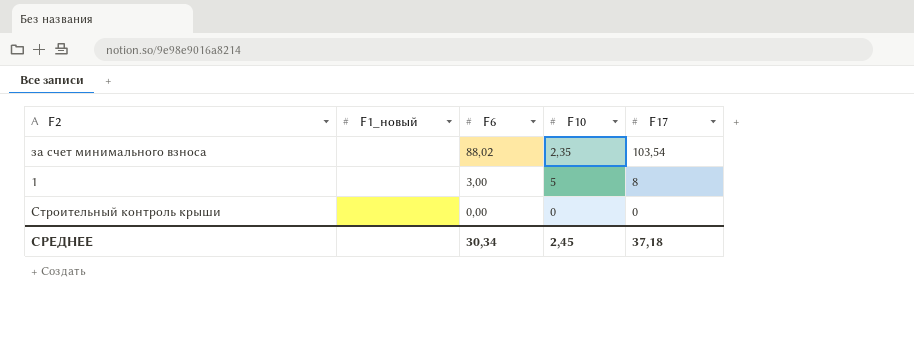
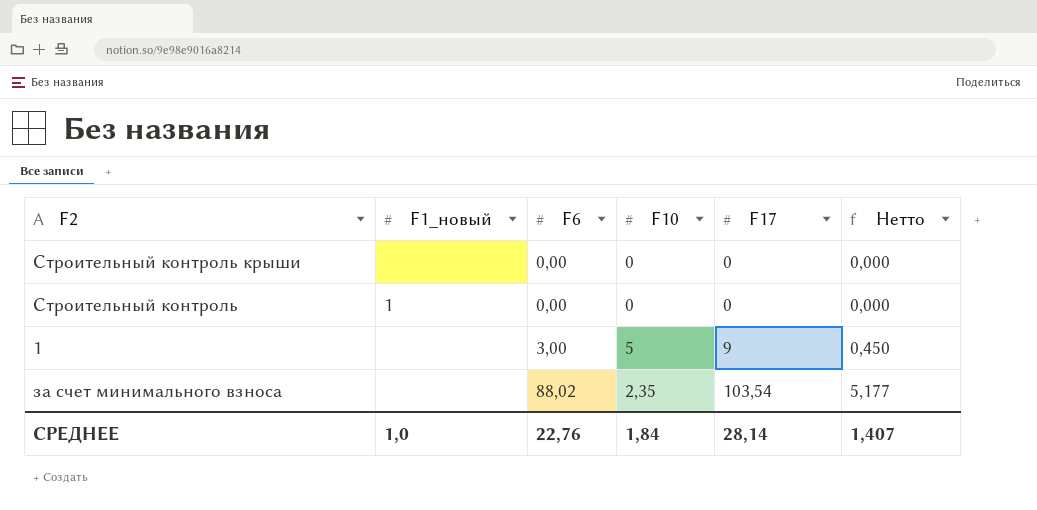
row order: F6 descending -> F6 ascending
column Нетто | formula: none -> [F17] * 0,05
row Строительный контроль: none -> 1 | 0,00 | 0 | 0 | 0,000
1 | F17: 8 -> 9
СРЕДНЕЕ | F1_новый: none -> 1,0
СРЕДНЕЕ | F6: 30,34 -> 22,76
СРЕДНЕЕ | F10: 2,45 -> 1,84
СРЕДНЕЕ | F17: 37,18 -> 28,14

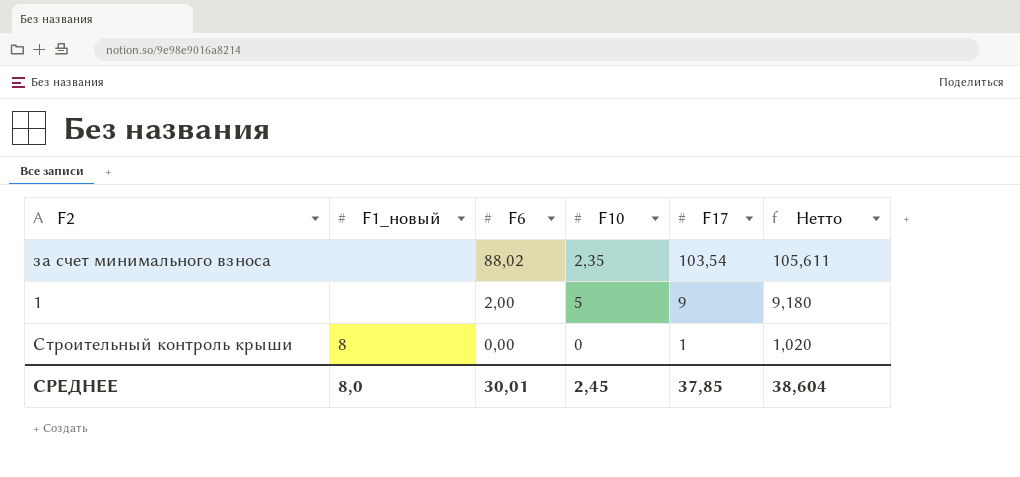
row order: F6 ascending -> F6 descending
column Нетто | formula: [F17] * 0,05 -> [F17] * 1,02
row Строительный контроль: 1 | 0,00 | 0 | 0 | 0,000 -> none
1 | F6: 3,00 -> 2,00
Строительный контроль крыши | F1_новый: none -> 8
Строительный контроль крыши | F17: 0 -> 1
СРЕДНЕЕ | F1_новый: 1,0 -> 8,0
СРЕДНЕЕ | F6: 22,76 -> 30,01
СРЕДНЕЕ | F10: 1,84 -> 2,45
СРЕДНЕЕ | F17: 28,14 -> 37,85
СРЕДНЕЕ | Нетто: 1,407 -> 38,604

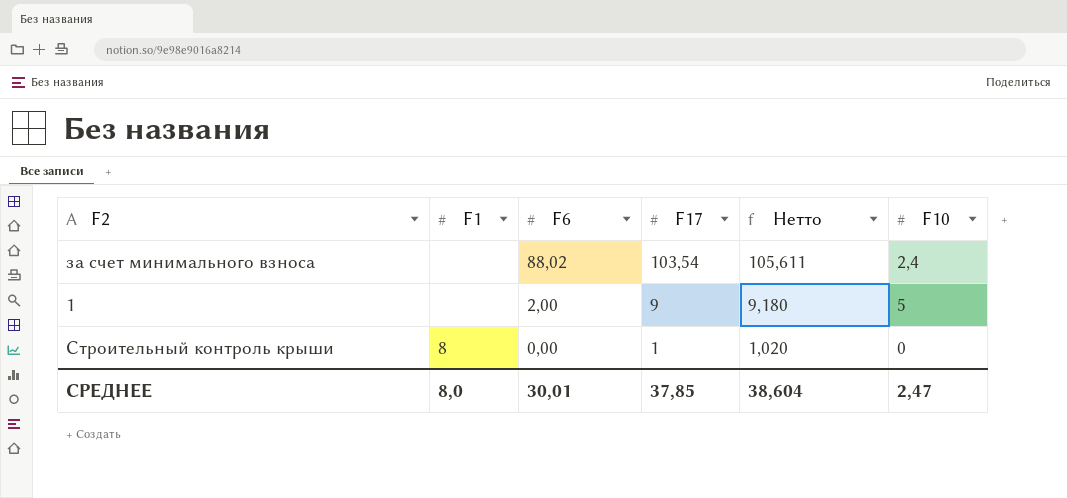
column name: F1_новый -> F1
column F10 | position: 4 -> 6
за счет минимального взноса | F10: 2,35 -> 2,4
СРЕДНЕЕ | F10: 2,45 -> 2,47

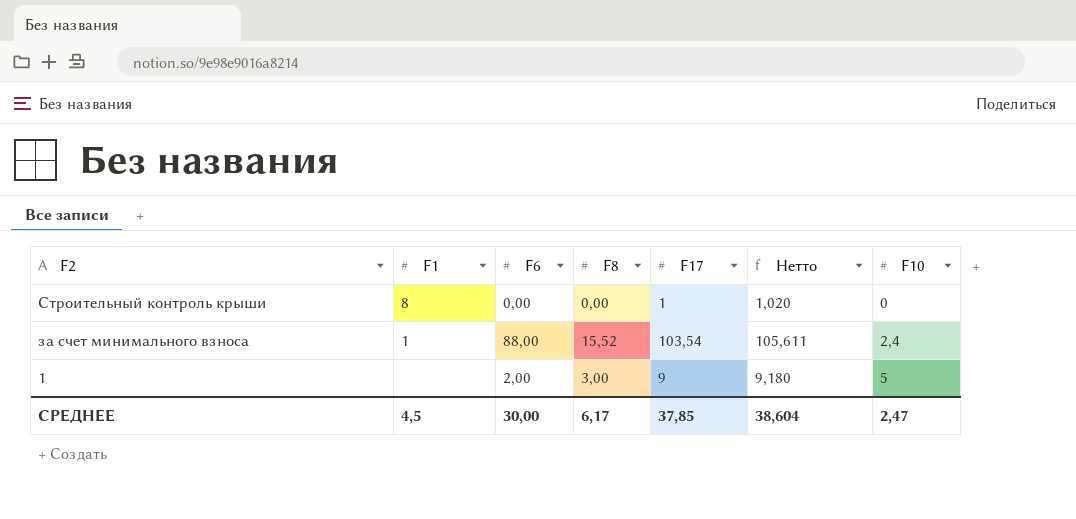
row order: F6 descending -> F2 descending
column F8 | position: none -> 4
за счет минимального взноса | F1: none -> 1
за счет минимального взноса | F6: 88,02 -> 88,00
СРЕДНЕЕ | F1: 8,0 -> 4,5
СРЕДНЕЕ | F6: 30,01 -> 30,00

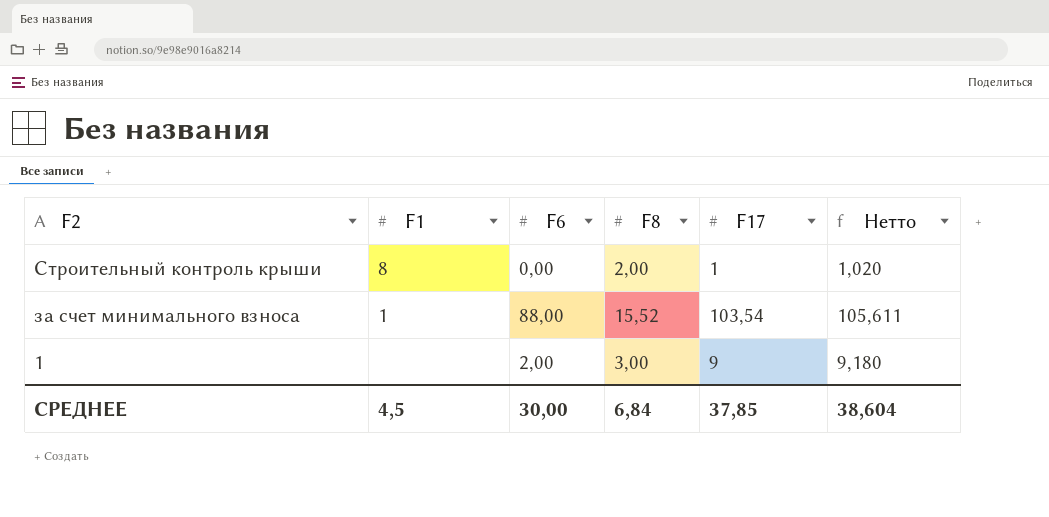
column F10 | position: 7 -> none
Строительный контроль крыши | F8: 0,00 -> 2,00
СРЕДНЕЕ | F8: 6,17 -> 6,84

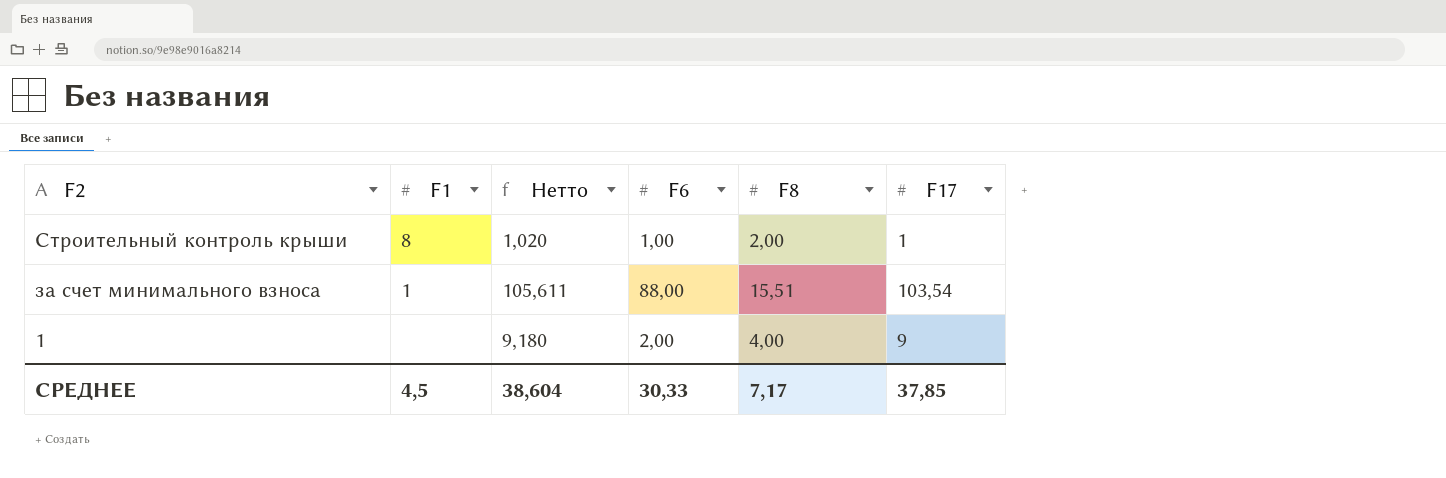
column Нетто | position: 6 -> 3
Строительный контроль крыши | F6: 0,00 -> 1,00
за счет минимального взноса | F8: 15,52 -> 15,51
1 | F8: 3,00 -> 4,00
СРЕДНЕЕ | F6: 30,00 -> 30,33
СРЕДНЕЕ | F8: 6,84 -> 7,17

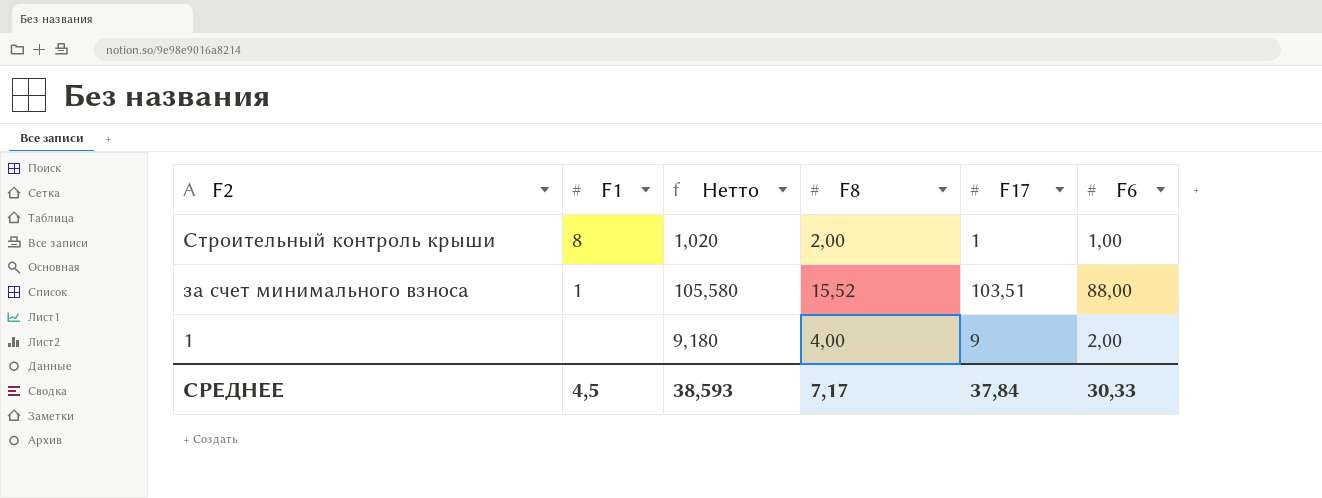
column F6 | position: 4 -> 6
за счет минимального взноса | Нетто: 105,611 -> 105,580
за счет минимального взноса | F8: 15,51 -> 15,52
за счет минимального взноса | F17: 103,54 -> 103,51
СРЕДНЕЕ | Нетто: 38,604 -> 38,593
СРЕДНЕЕ | F17: 37,85 -> 37,84

